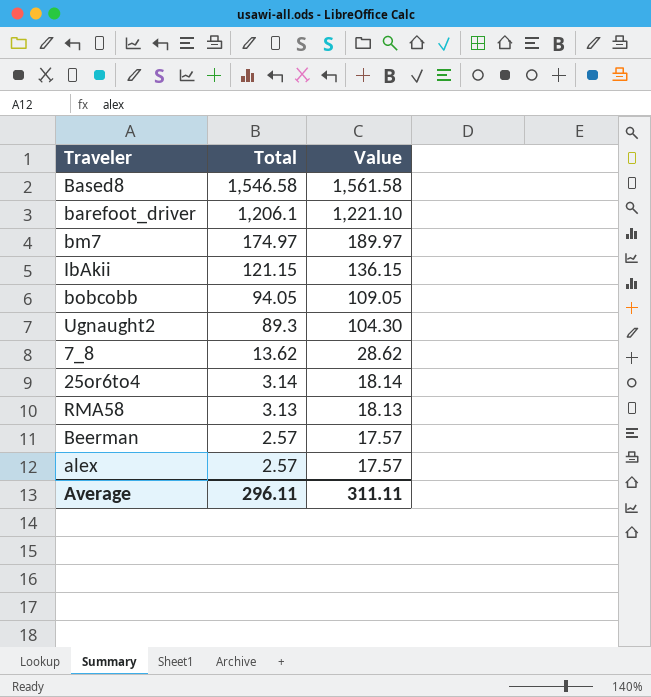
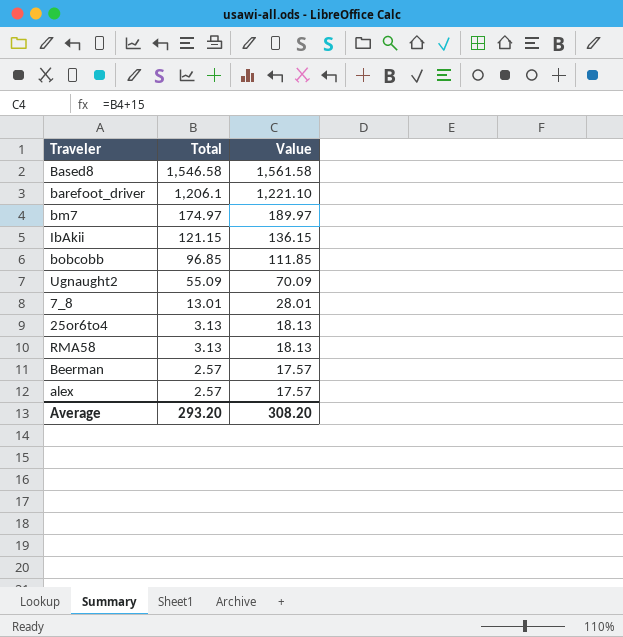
bobcobb | Total: 94.05 -> 96.85
bobcobb | Value: 109.05 -> 111.85
Ugnaught2 | Total: 89.3 -> 55.09
Ugnaught2 | Value: 104.30 -> 70.09
7_8 | Total: 13.62 -> 13.01
7_8 | Value: 28.62 -> 28.01
25or6to4 | Total: 3.14 -> 3.13
25or6to4 | Value: 18.14 -> 18.13
Average | Total: 296.11 -> 293.20
Average | Value: 311.11 -> 308.20

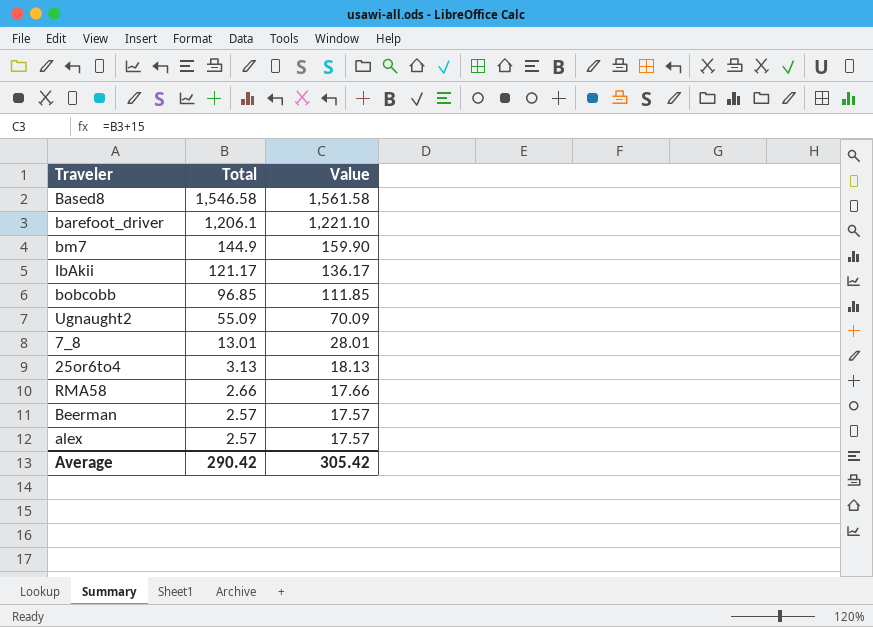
bm7 | Total: 174.97 -> 144.9
bm7 | Value: 189.97 -> 159.90
IbAkii | Total: 121.15 -> 121.17
IbAkii | Value: 136.15 -> 136.17
RMA58 | Total: 3.13 -> 2.66
RMA58 | Value: 18.13 -> 17.66
Average | Total: 293.20 -> 290.42
Average | Value: 308.20 -> 305.42

